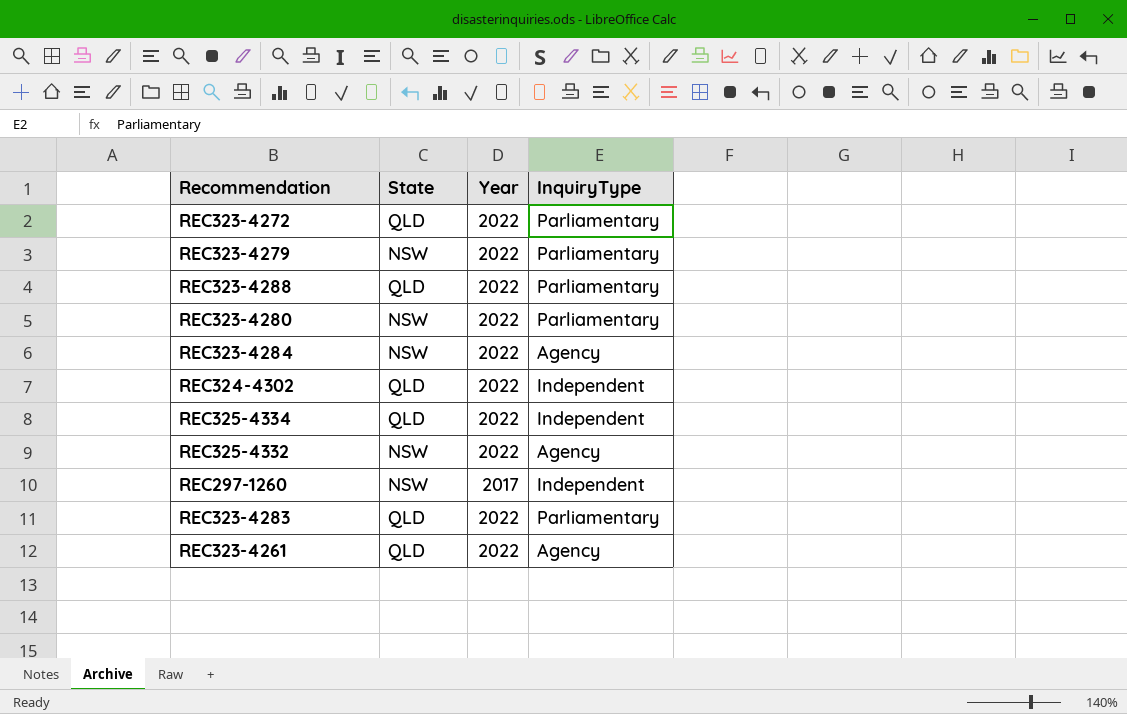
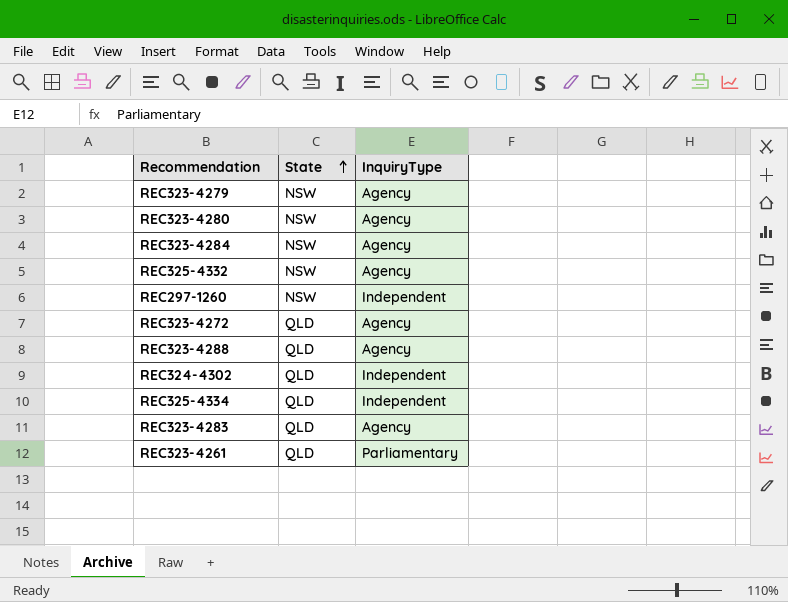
row order: none -> State ascending
column Year | position: 3 -> none
REC323-4279 | InquiryType: Parliamentary -> Agency
REC323-4280 | InquiryType: Parliamentary -> Agency
REC323-4272 | InquiryType: Parliamentary -> Agency
REC323-4288 | InquiryType: Parliamentary -> Agency
REC323-4283 | InquiryType: Parliamentary -> Agency
REC323-4261 | InquiryType: Agency -> Parliamentary

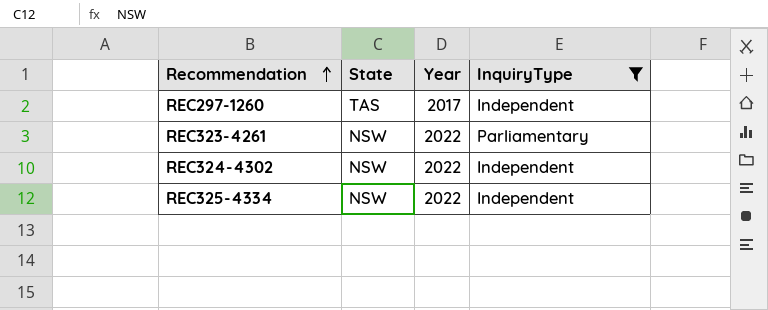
filter: none -> InquiryType != Agency
row order: State ascending -> Recommendation ascending
column Year | position: none -> 3
REC297-1260 | State: NSW -> TAS
REC323-4261 | State: QLD -> NSW
REC324-4302 | State: QLD -> NSW
REC325-4334 | State: QLD -> NSW

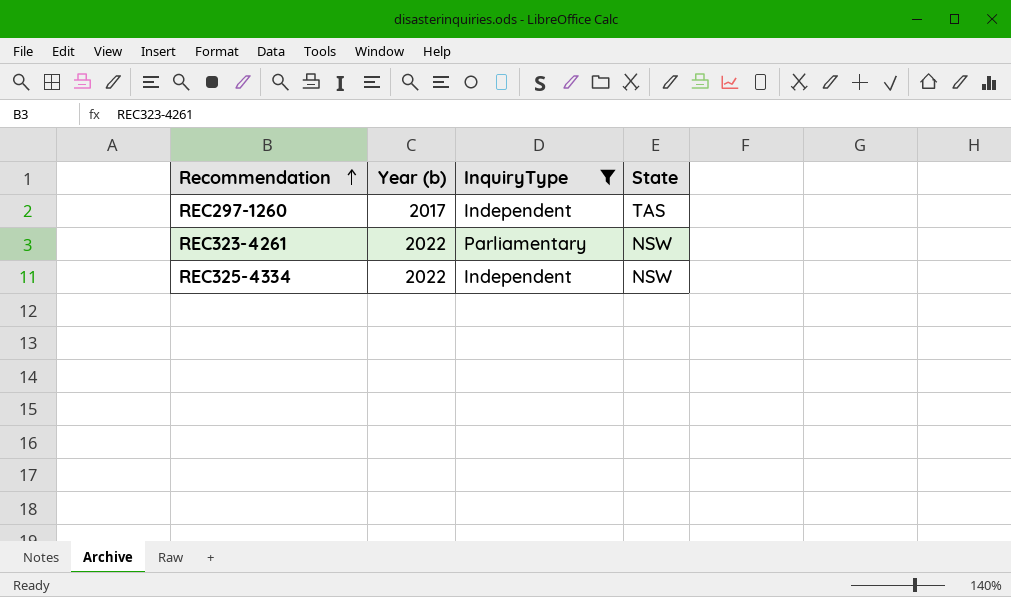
column name: Year -> Year (b)
column State | position: 2 -> 4
row REC324-4302: NSW | 2022 | Independent -> none

